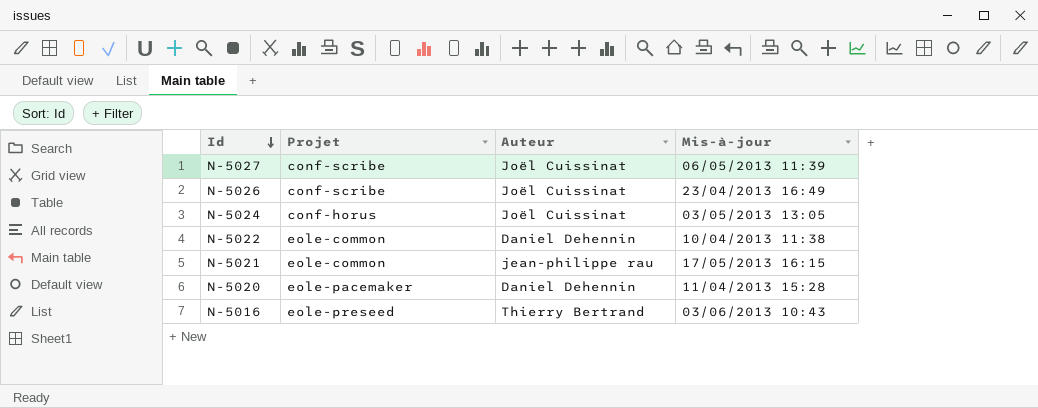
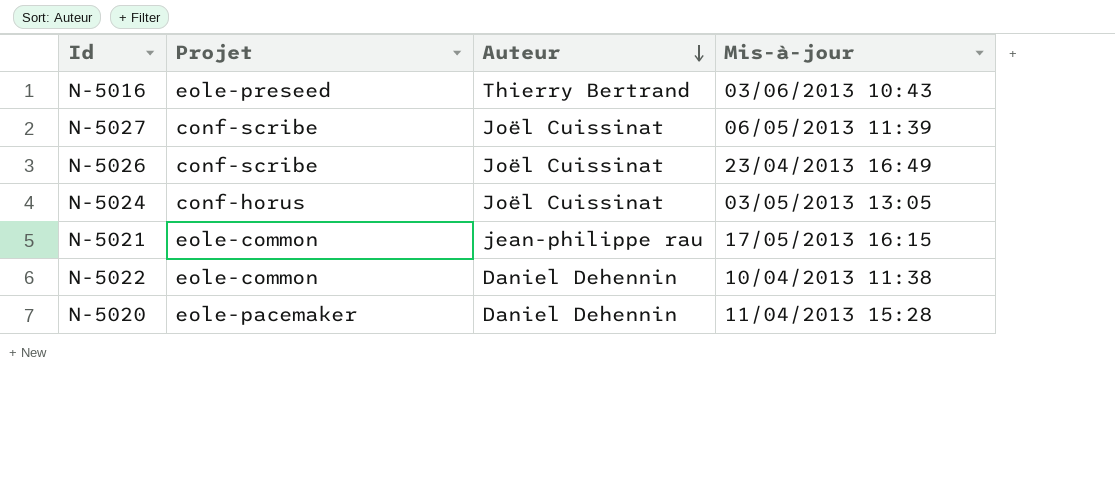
row order: Id descending -> Auteur descending

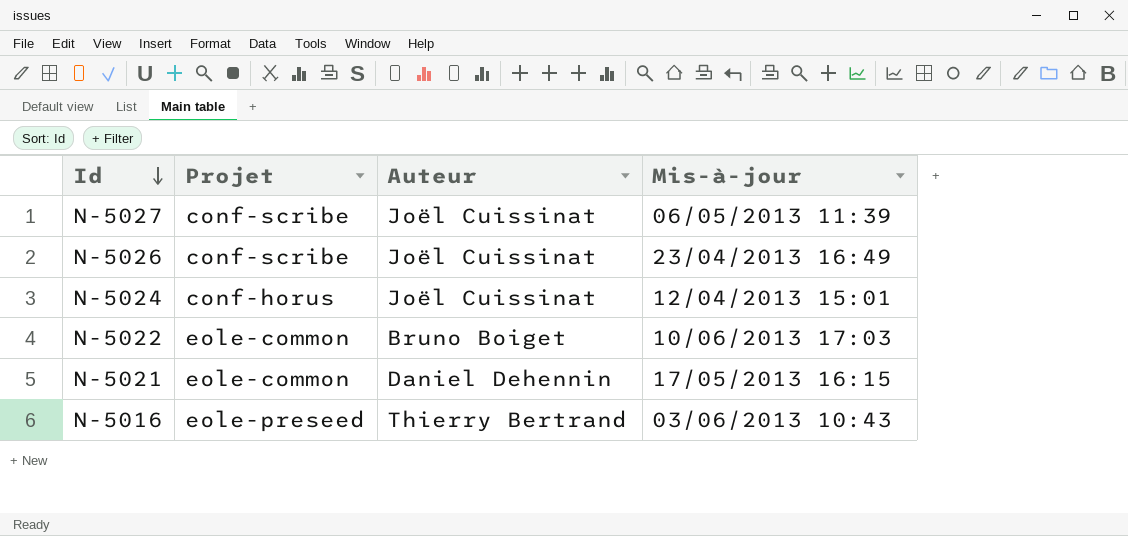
row order: Auteur descending -> Id descending
row N-5020: eole-pacemaker | Daniel Dehennin | 11/04/2013 15:28 -> none
N-5024 | Mis-à-jour: 03/05/2013 13:05 -> 12/04/2013 15:01
N-5022 | Auteur: Daniel Dehennin -> Bruno Boiget
N-5022 | Mis-à-jour: 10/04/2013 11:38 -> 10/06/2013 17:03
N-5021 | Auteur: jean-philippe rau -> Daniel Dehennin

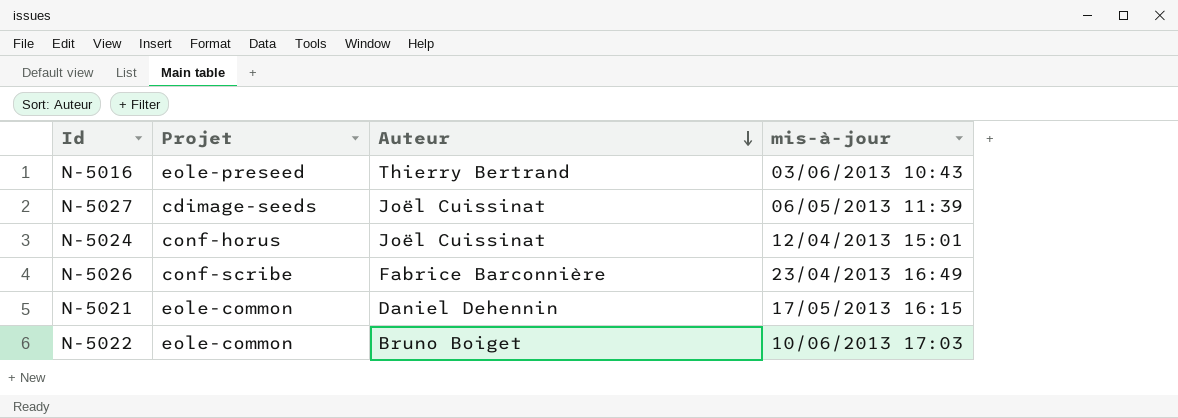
row order: Id descending -> Auteur descending
column name: Mis-à-jour -> mis-à-jour
N-5027 | Projet: conf-scribe -> cdimage-seeds
N-5026 | Auteur: Joël Cuissinat -> Fabrice Barconnière

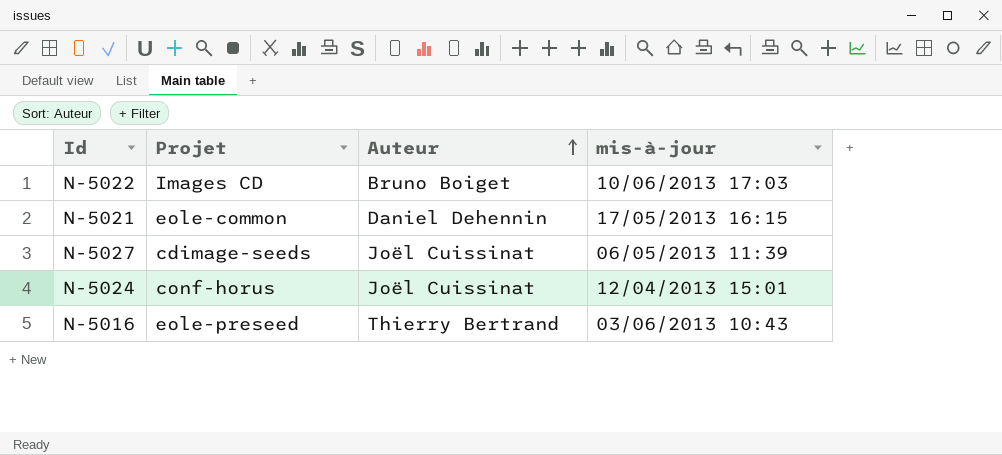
row order: Auteur descending -> Auteur ascending
row N-5026: conf-scribe | Fabrice Barconnière | 23/04/2013 16:49 -> none
N-5022 | Projet: eole-common -> Images CD

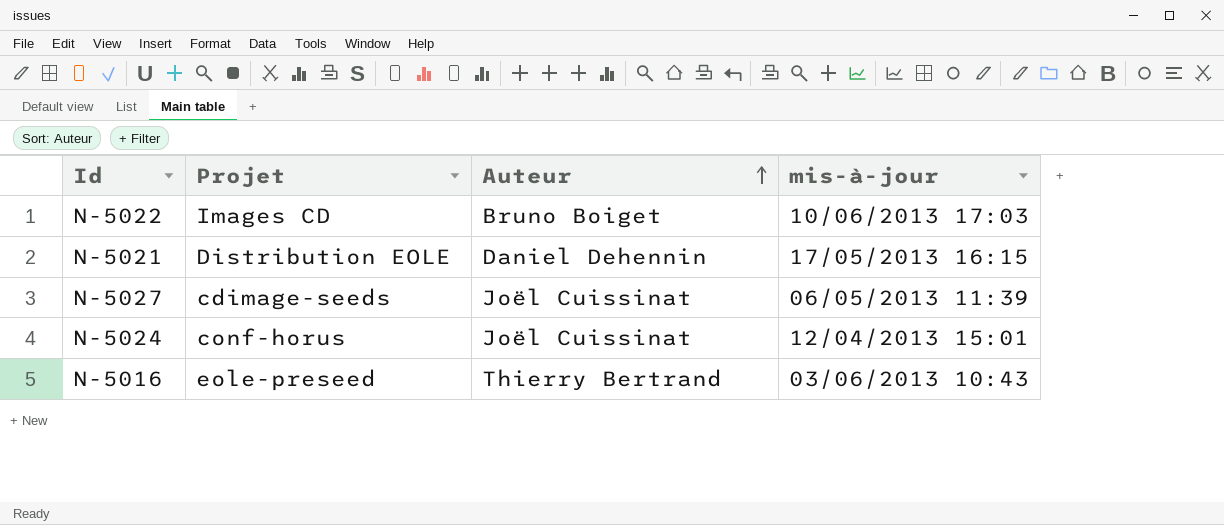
N-5021 | Projet: eole-common -> Distribution EOLE

